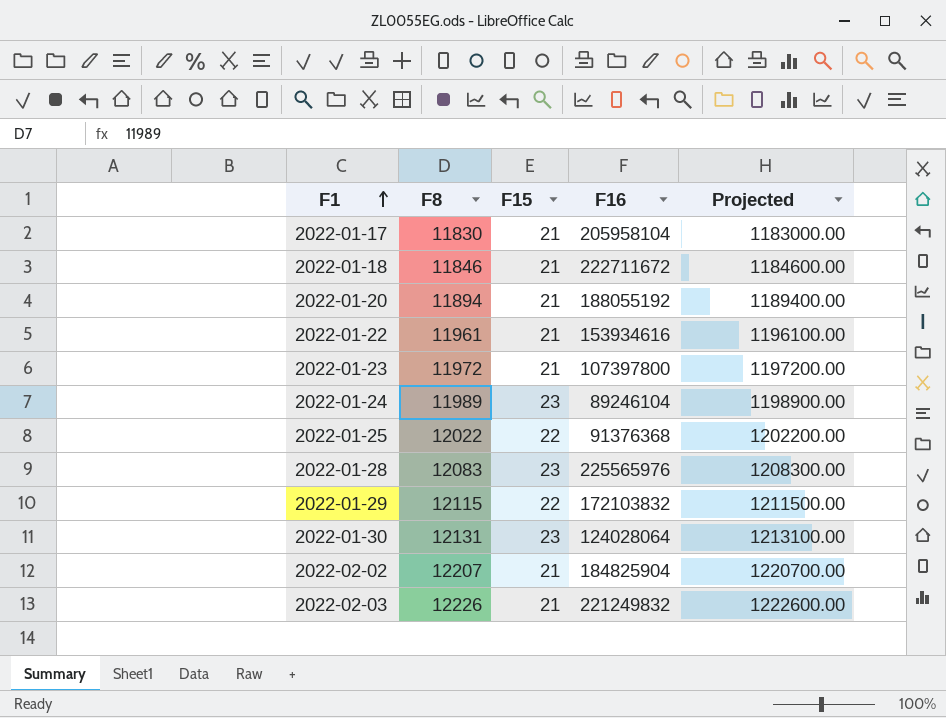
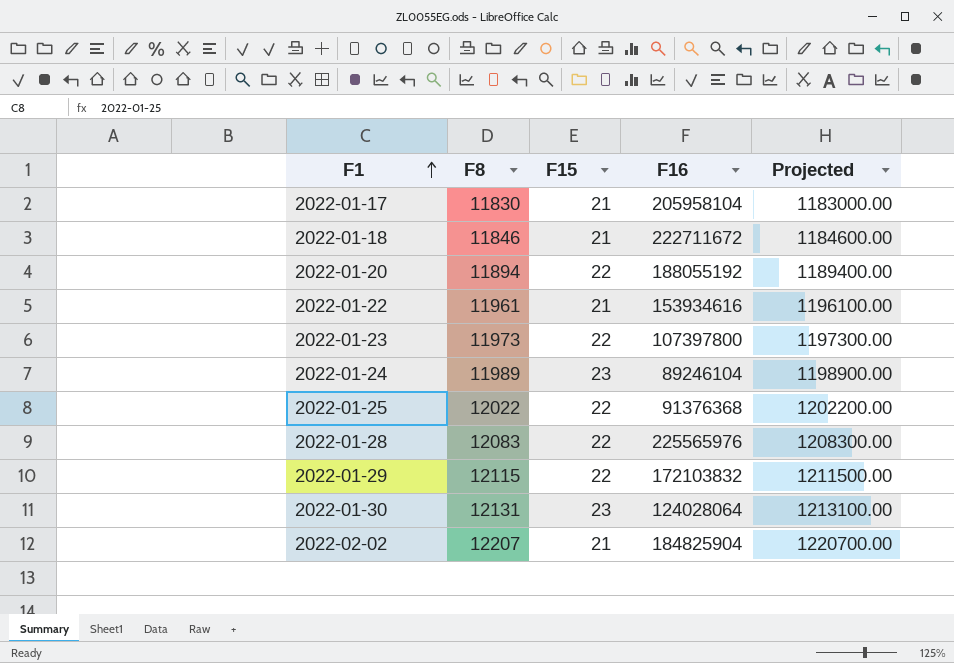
row 2022-02-03: 12226 | 21 | 221249832 | 1222600.00 -> none
2022-01-20 | F15: 21 -> 22
2022-01-23 | F8: 11972 -> 11973
2022-01-23 | F15: 21 -> 22
2022-01-23 | Projected: 1197200.00 -> 1197300.00
2022-01-28 | F15: 23 -> 22

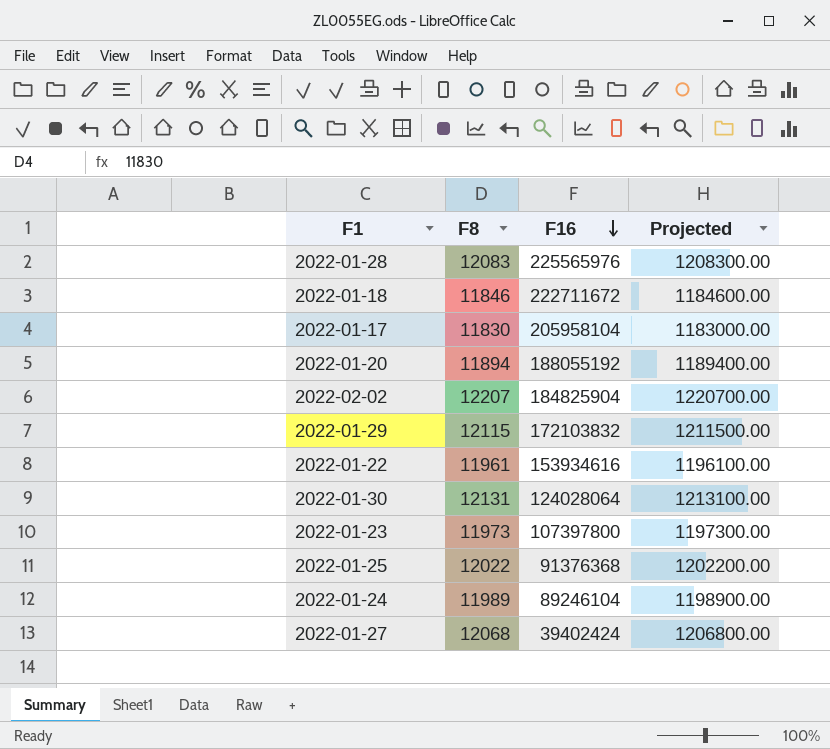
row order: F1 ascending -> F16 descending
column F15 | position: 3 -> none
row 2022-01-27: none -> 12068 | 39402424 | 1206800.00

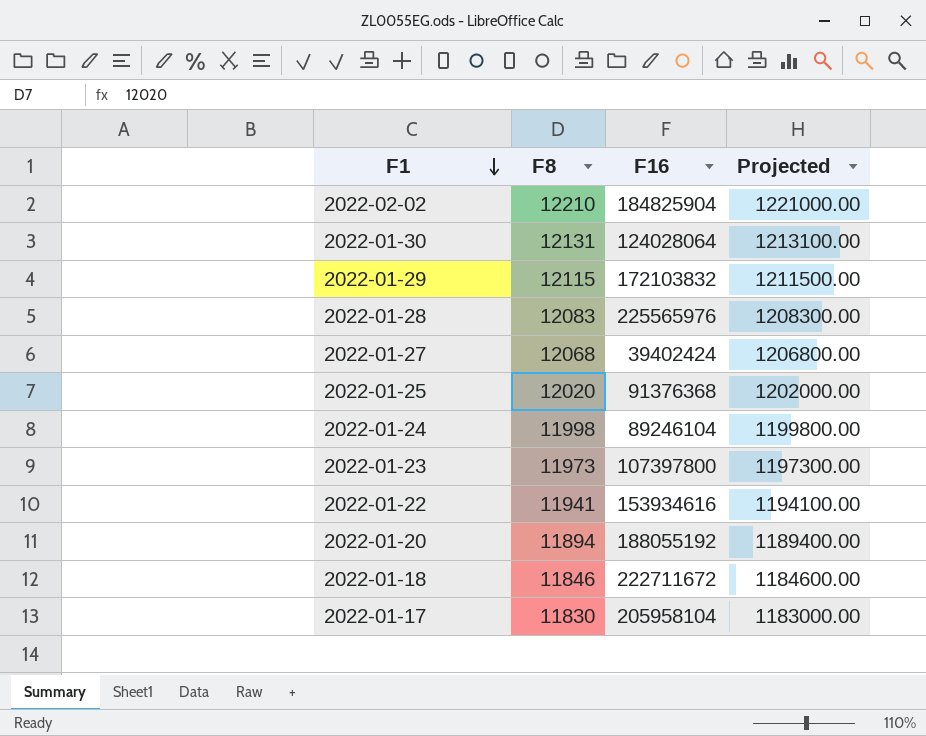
row order: F16 descending -> F1 descending
2022-02-02 | F8: 12207 -> 12210
2022-02-02 | Projected: 1220700.00 -> 1221000.00
2022-01-25 | F8: 12022 -> 12020
2022-01-25 | Projected: 1202200.00 -> 1202000.00
2022-01-24 | F8: 11989 -> 11998
2022-01-24 | Projected: 1198900.00 -> 1199800.00
2022-01-22 | F8: 11961 -> 11941
2022-01-22 | Projected: 1196100.00 -> 1194100.00

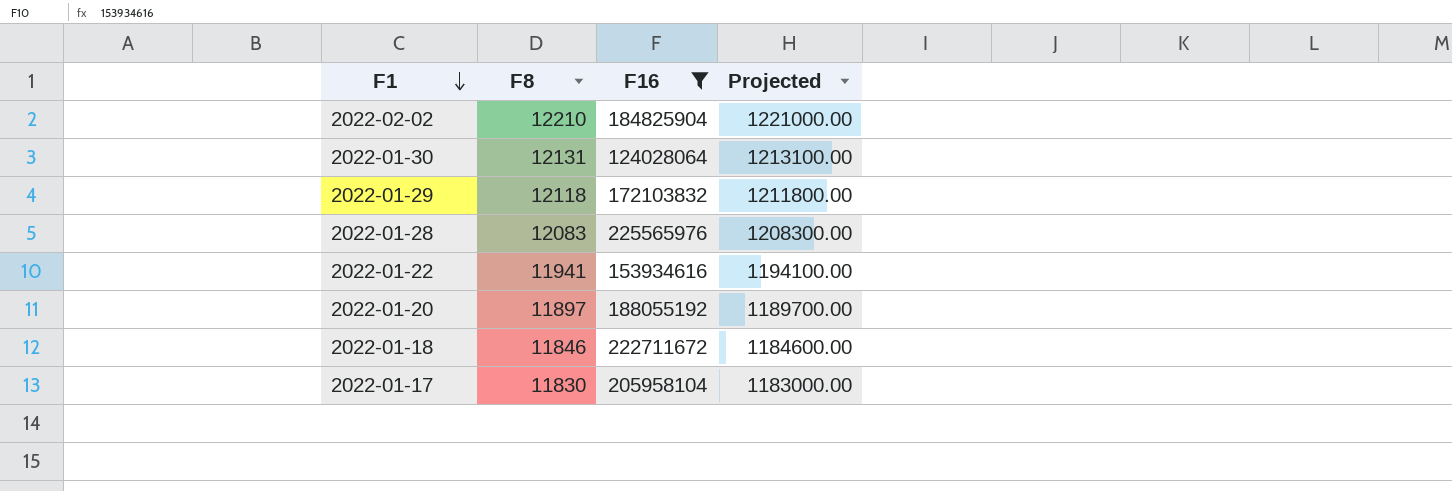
filter: none -> F16 >= 124028064
2022-01-29 | F8: 12115 -> 12118
2022-01-29 | Projected: 1211500.00 -> 1211800.00
2022-01-20 | F8: 11894 -> 11897
2022-01-20 | Projected: 1189400.00 -> 1189700.00

